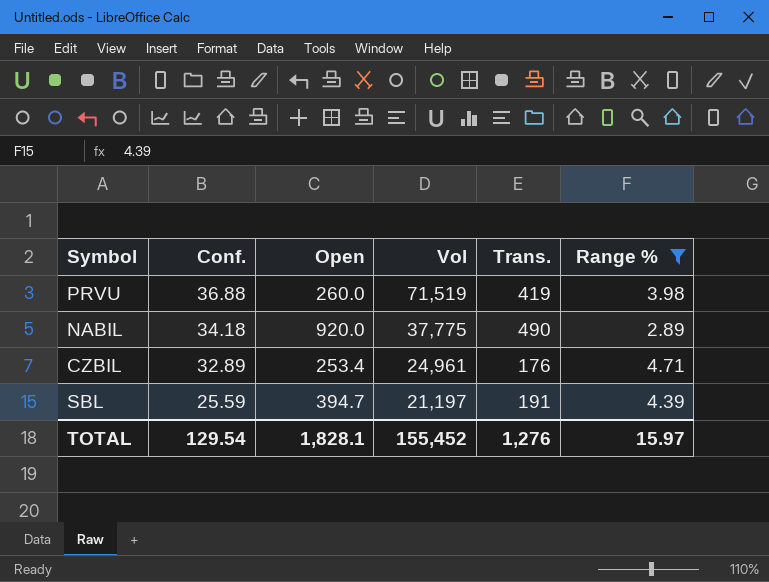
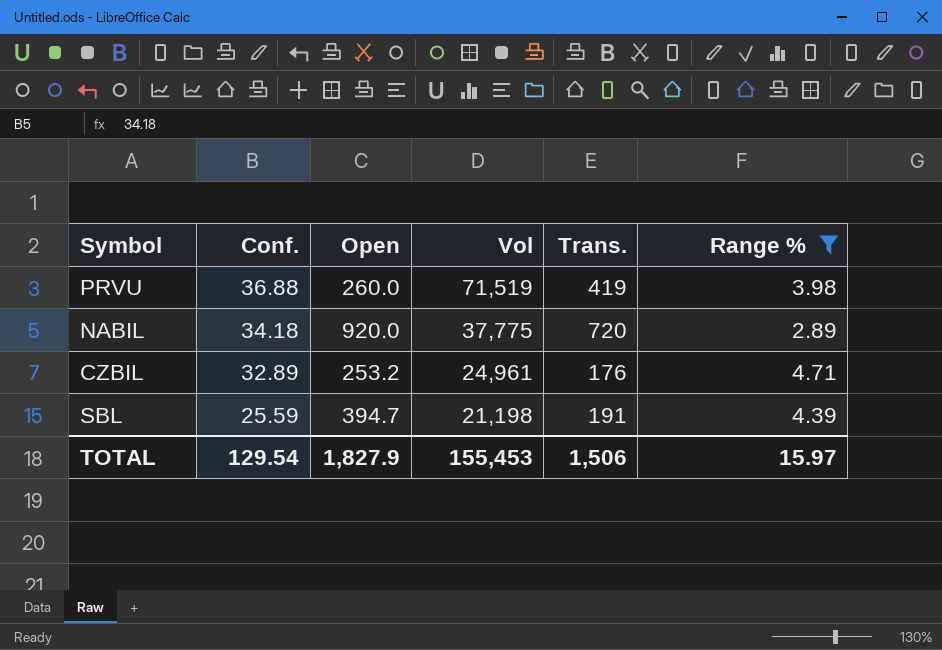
NABIL | Trans.: 490 -> 720
CZBIL | Open: 253.4 -> 253.2
SBL | Vol: 21,197 -> 21,198
TOTAL | Open: 1,828.1 -> 1,827.9
TOTAL | Vol: 155,452 -> 155,453
TOTAL | Trans.: 1,276 -> 1,506

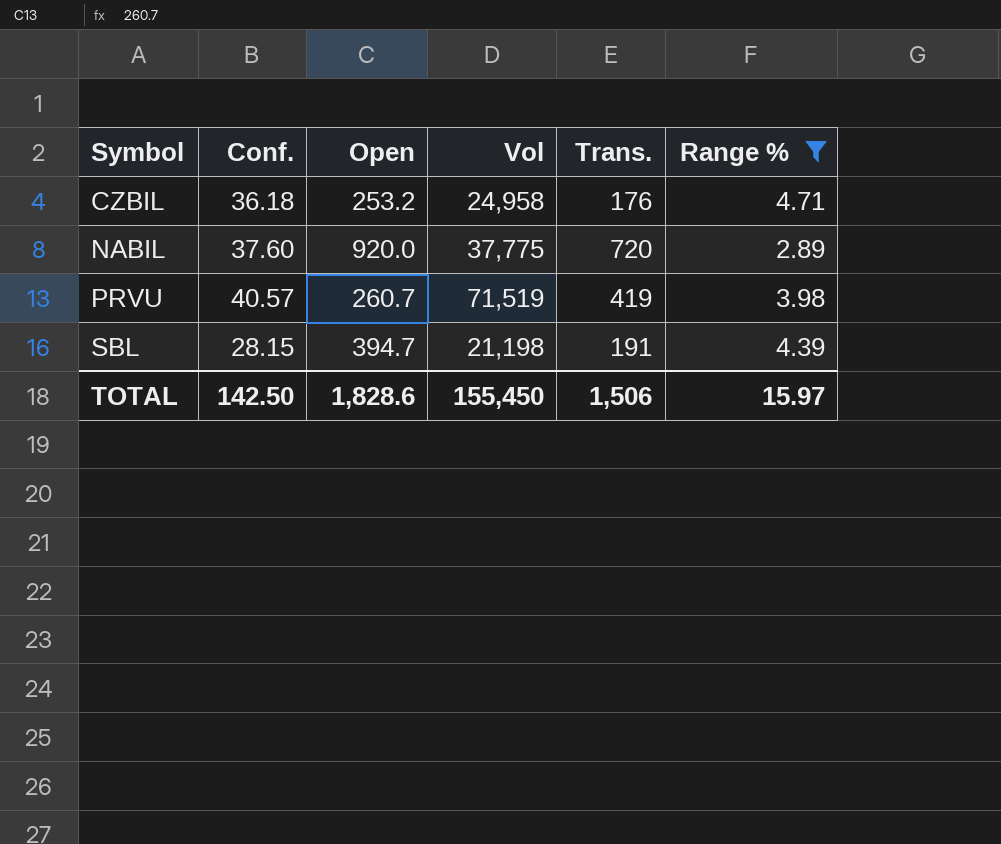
row order: Conf. descending -> Symbol ascending
CZBIL | Conf.: 32.89 -> 36.18
CZBIL | Vol: 24,961 -> 24,958
NABIL | Conf.: 34.18 -> 37.60
PRVU | Conf.: 36.88 -> 40.57
PRVU | Open: 260.0 -> 260.7
SBL | Conf.: 25.59 -> 28.15
TOTAL | Conf.: 129.54 -> 142.50
TOTAL | Open: 1,827.9 -> 1,828.6
TOTAL | Vol: 155,453 -> 155,450

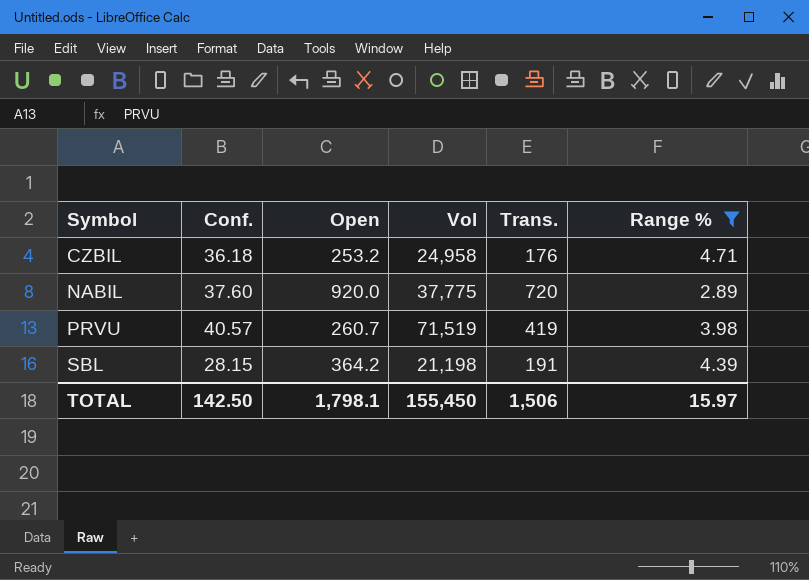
SBL | Open: 394.7 -> 364.2
TOTAL | Open: 1,828.6 -> 1,798.1

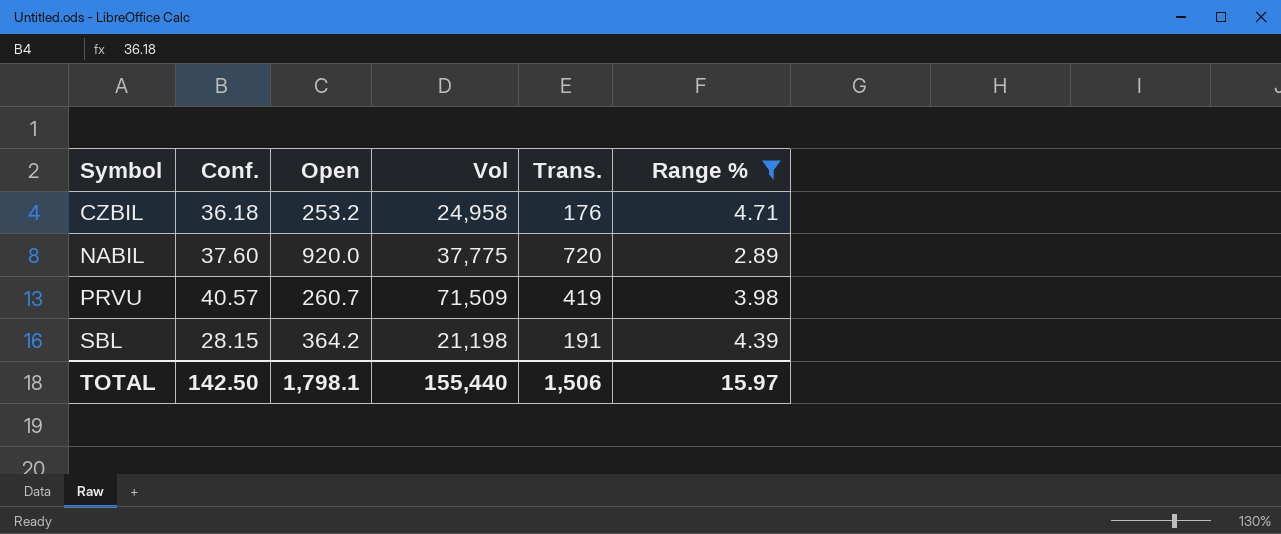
PRVU | Vol: 71,519 -> 71,509
TOTAL | Vol: 155,450 -> 155,440

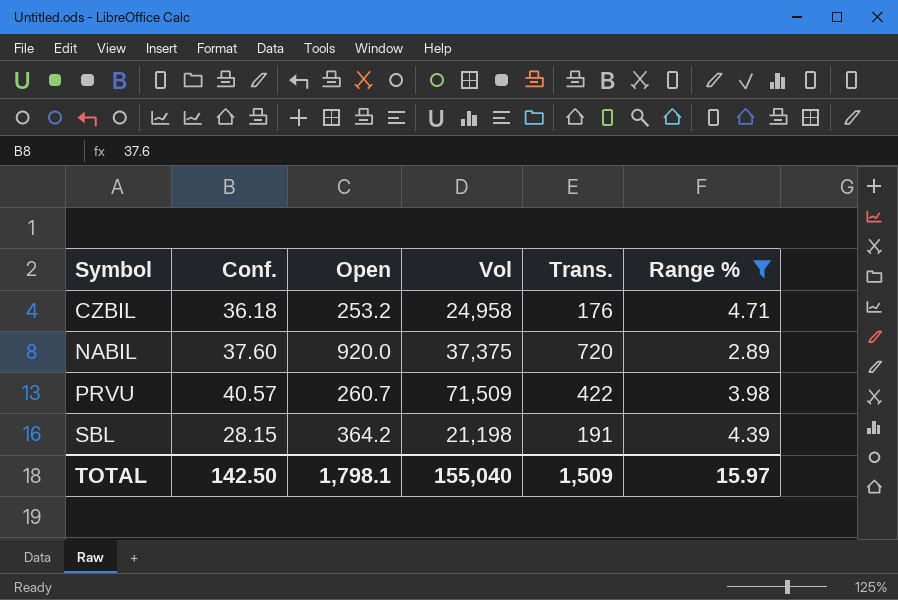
NABIL | Vol: 37,775 -> 37,375
PRVU | Trans.: 419 -> 422
TOTAL | Vol: 155,440 -> 155,040
TOTAL | Trans.: 1,506 -> 1,509

